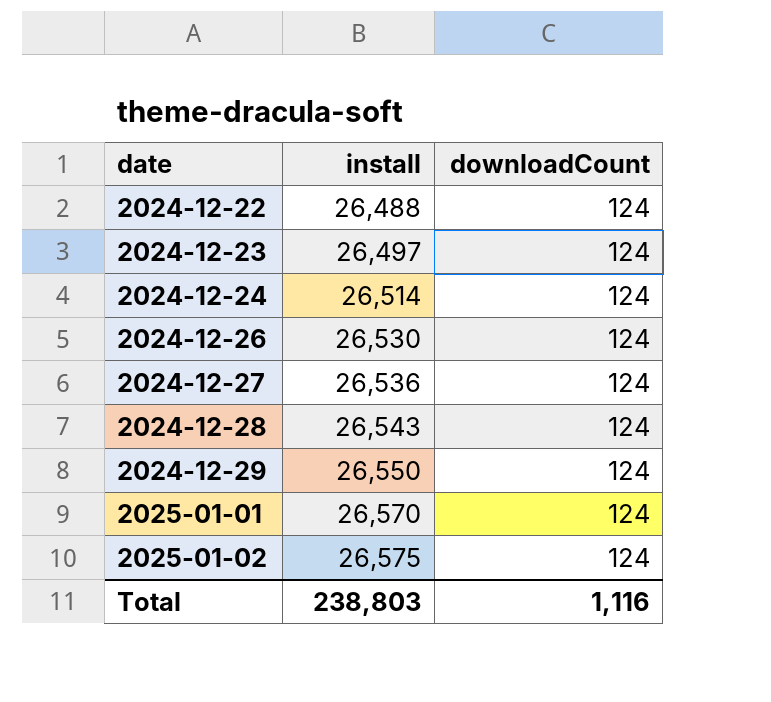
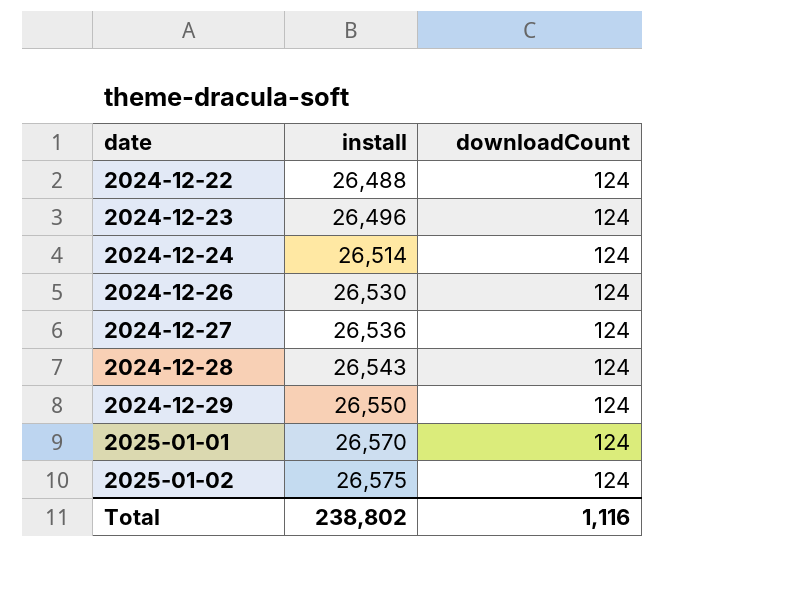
2024-12-23 | install: 26,497 -> 26,496
Total | install: 238,803 -> 238,802

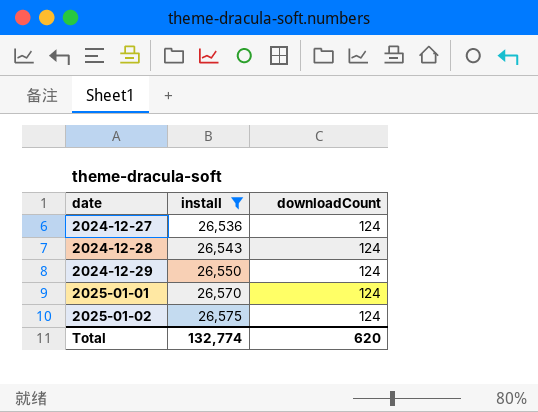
filter: none -> install >= 26,536
Total | install: 238,802 -> 132,774
Total | downloadCount: 1,116 -> 620

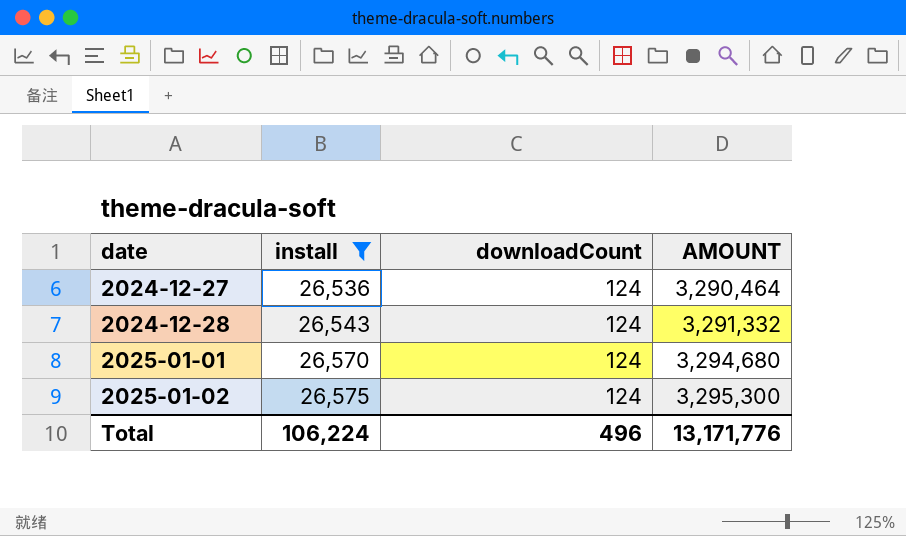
column AMOUNT | formula: none -> [install] * [downloadCount]
row 2024-12-29: 26,550 | 124 -> none
Total | install: 132,774 -> 106,224
Total | downloadCount: 620 -> 496

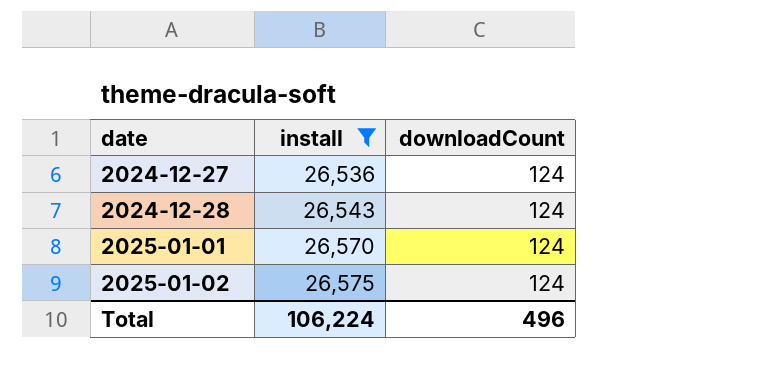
column AMOUNT | formula: [install] * [downloadCount] -> none

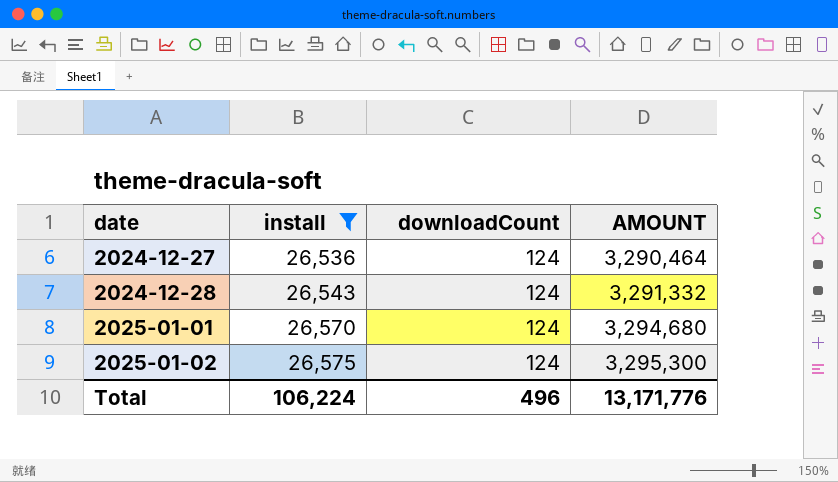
column AMOUNT | formula: none -> [install] * [downloadCount]

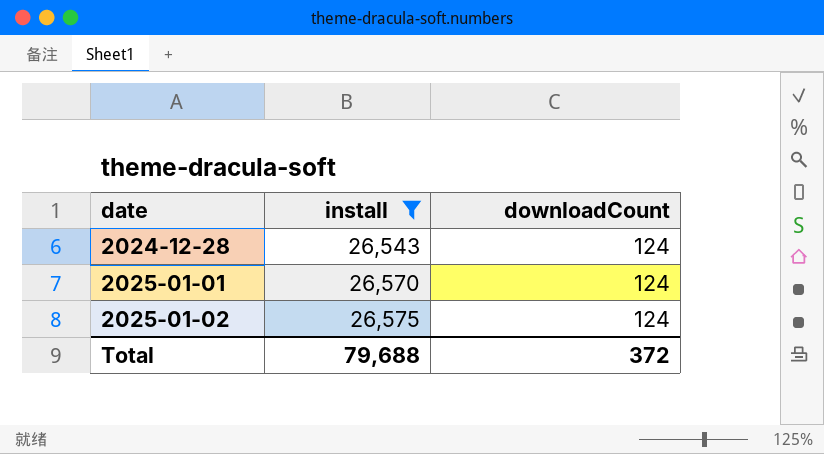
column AMOUNT | formula: [install] * [downloadCount] -> none
row 2024-12-27: 26,536 | 124 | 3,290,464 -> none
Total | install: 106,224 -> 79,688
Total | downloadCount: 496 -> 372

